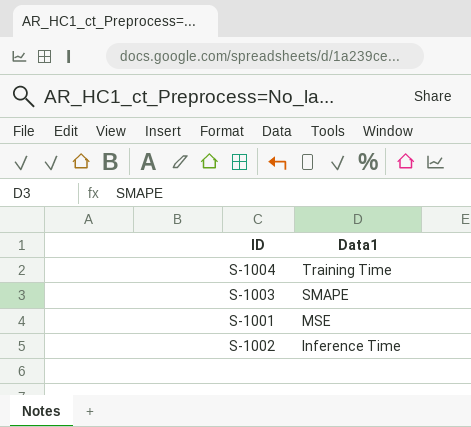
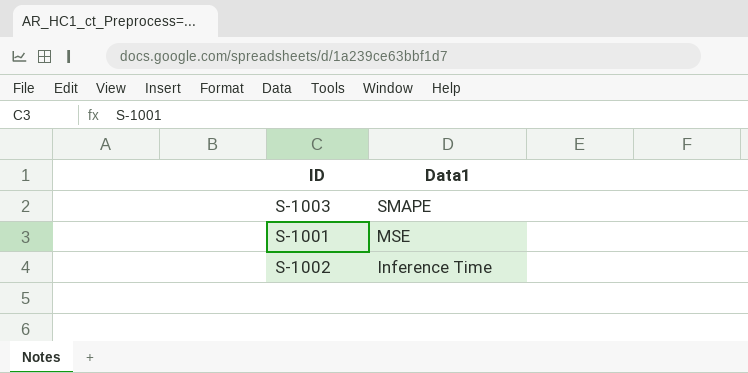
row S-1004: Training Time -> none

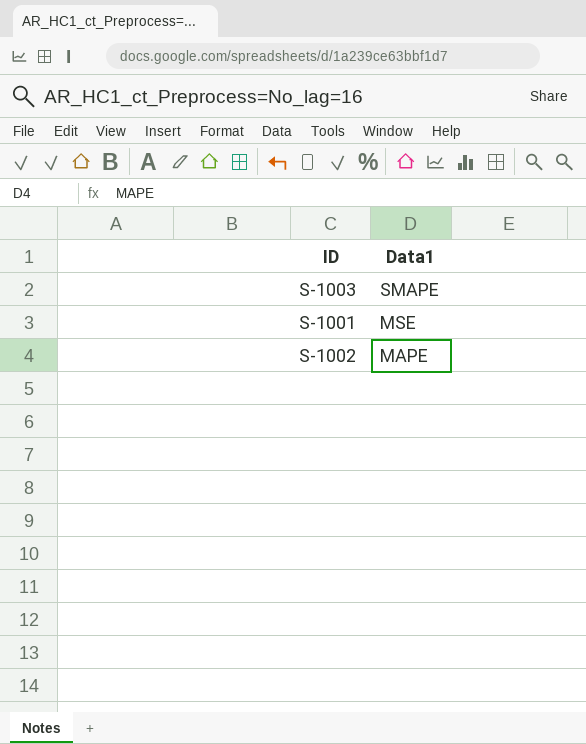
S-1002 | Data1: Inference Time -> MAPE

